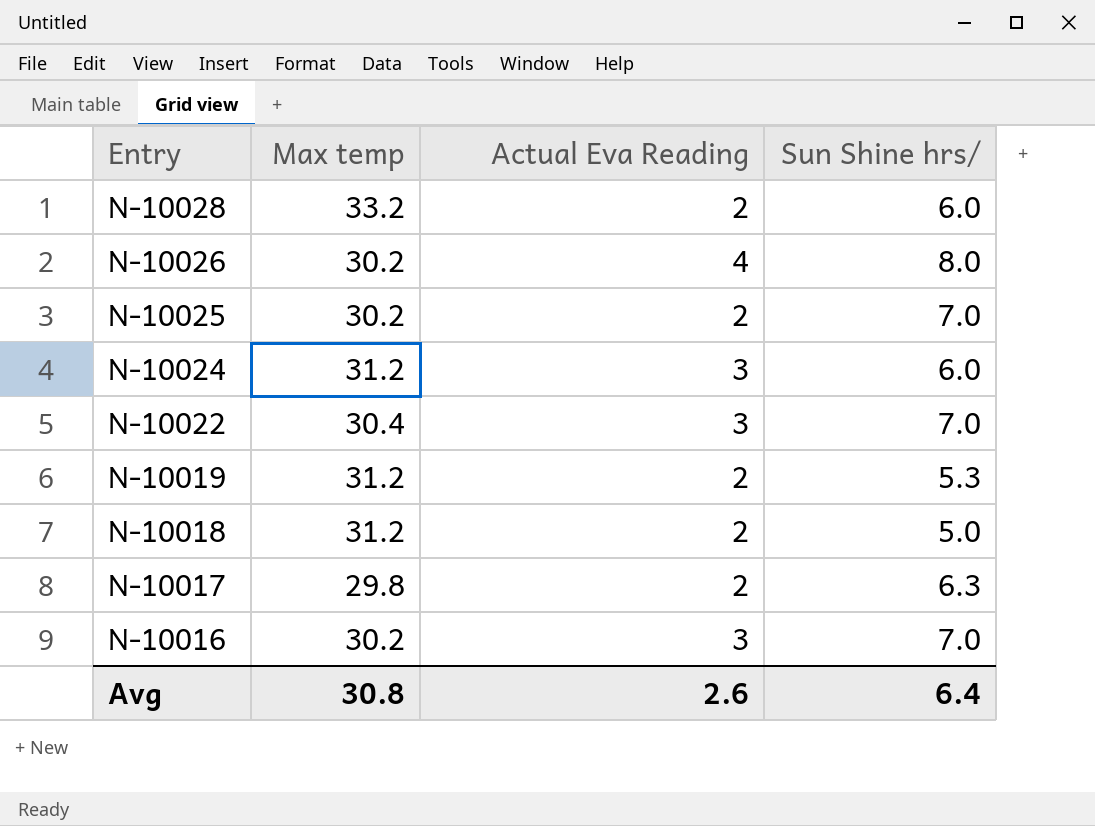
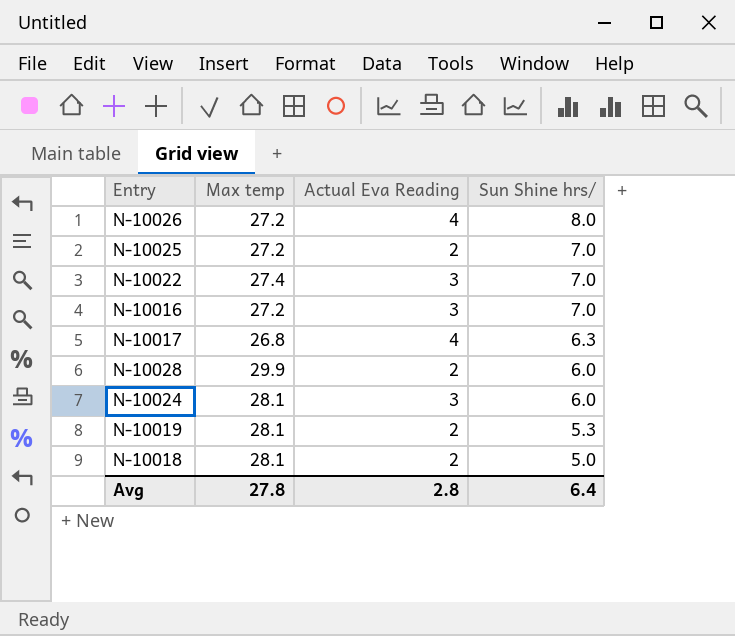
row order: Entry descending -> Sun Shine hrs/ descending
N-10026 | Max temp: 30.2 -> 27.2
N-10025 | Max temp: 30.2 -> 27.2
N-10022 | Max temp: 30.4 -> 27.4
N-10016 | Max temp: 30.2 -> 27.2
N-10017 | Max temp: 29.8 -> 26.8
N-10017 | Actual Eva Reading: 2 -> 4
N-10028 | Max temp: 33.2 -> 29.9
N-10024 | Max temp: 31.2 -> 28.1
N-10019 | Max temp: 31.2 -> 28.1
N-10018 | Max temp: 31.2 -> 28.1
Avg | Max temp: 30.8 -> 27.8
Avg | Actual Eva Reading: 2.6 -> 2.8

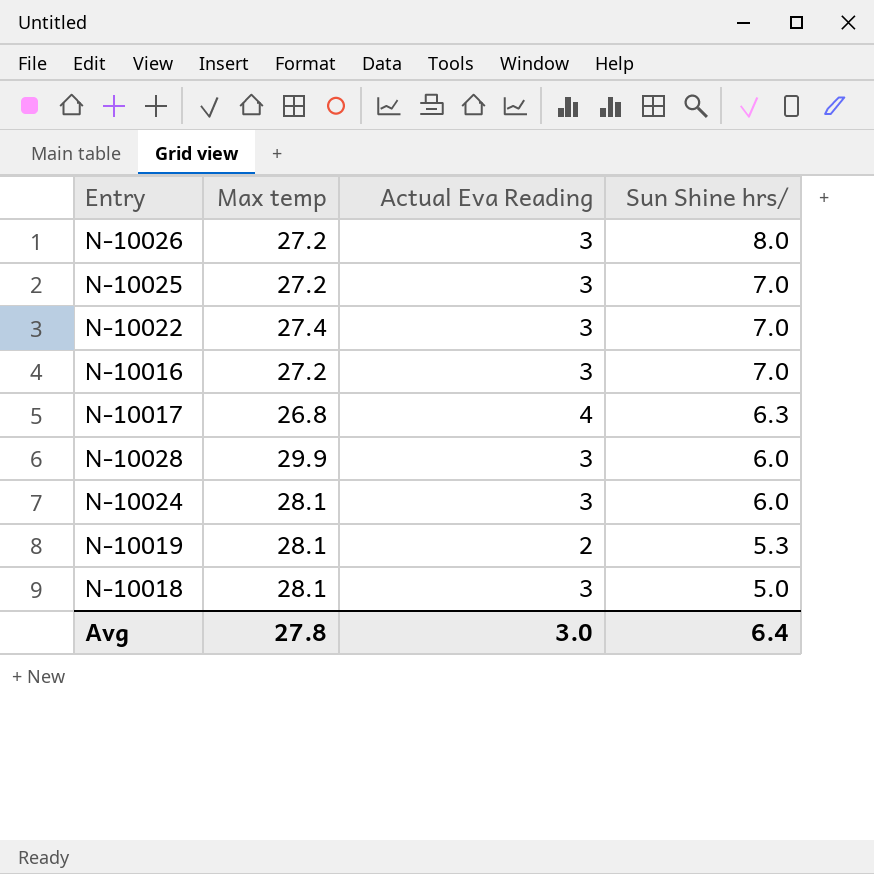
N-10026 | Actual Eva Reading: 4 -> 3
N-10025 | Actual Eva Reading: 2 -> 3
N-10028 | Actual Eva Reading: 2 -> 3
N-10018 | Actual Eva Reading: 2 -> 3
Avg | Actual Eva Reading: 2.8 -> 3.0

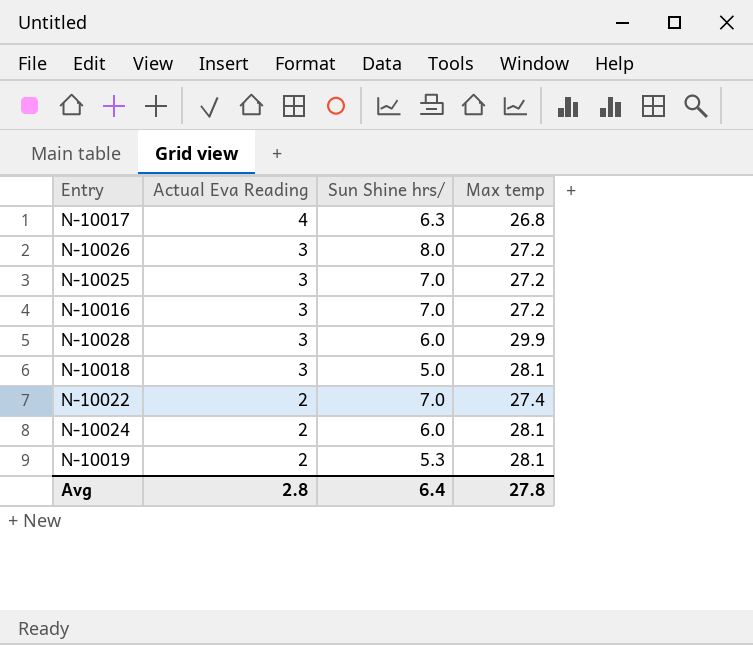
row order: Sun Shine hrs/ descending -> Actual Eva Reading descending
column Max temp | position: 2 -> 4
N-10022 | Actual Eva Reading: 3 -> 2
N-10024 | Actual Eva Reading: 3 -> 2
Avg | Actual Eva Reading: 3.0 -> 2.8

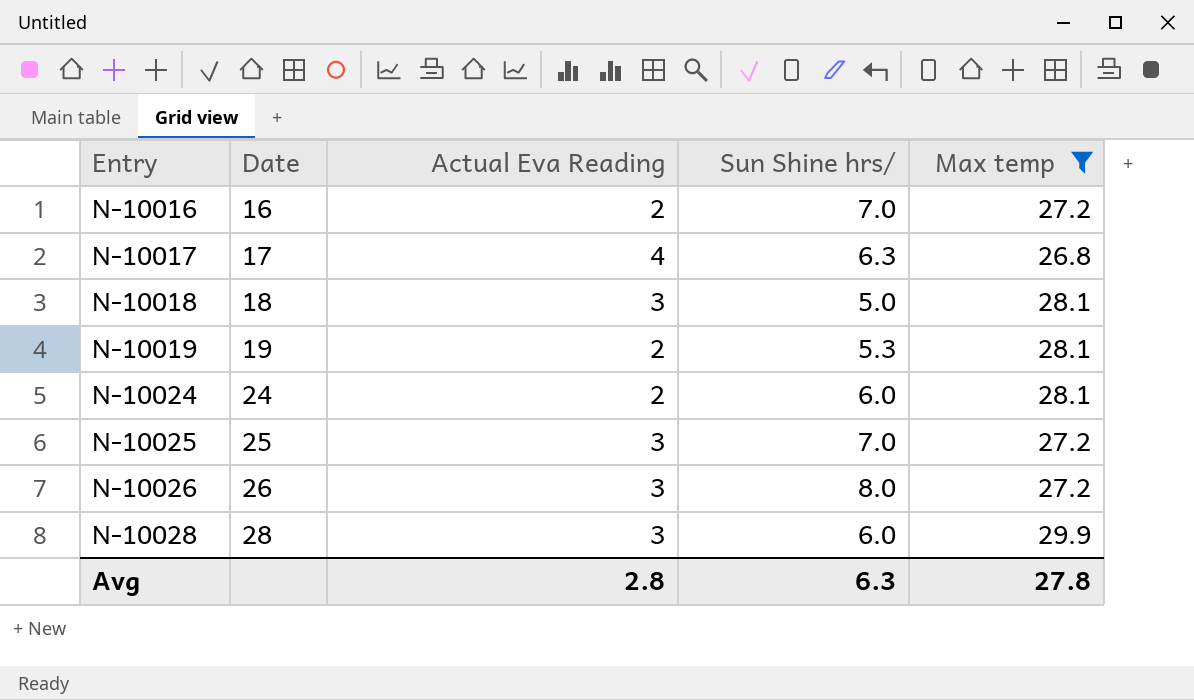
filter: none -> Max temp != 27.4
row order: Actual Eva Reading descending -> Entry ascending
column Date | position: none -> 2
N-10016 | Actual Eva Reading: 3 -> 2
Avg | Sun Shine hrs/: 6.4 -> 6.3

